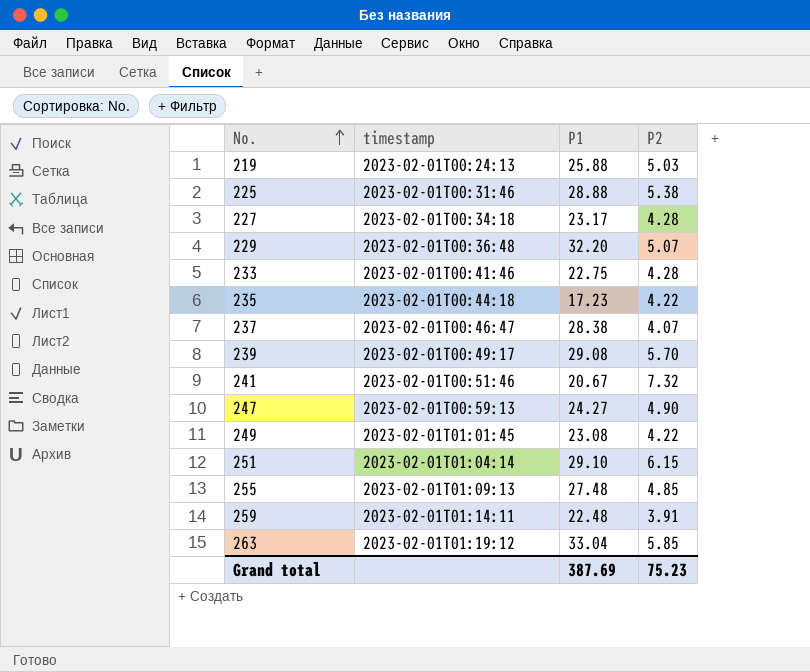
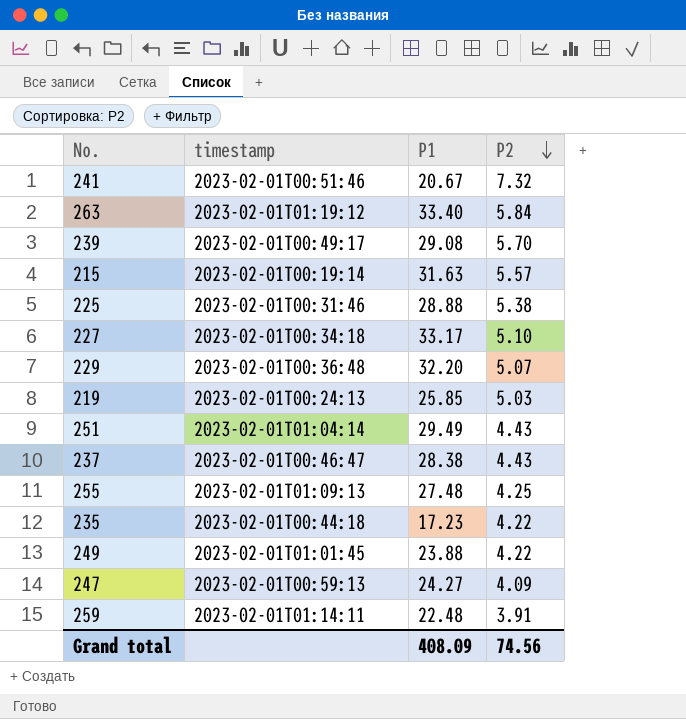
row order: No. ascending -> P2 descending
row 233: 2023-02-01T00:41:46 | 22.75 | 4.28 -> none
263 | P1: 33.04 -> 33.40
263 | P2: 5.85 -> 5.84
row 215: none -> 2023-02-01T00:19:14 | 31.63 | 5.57
227 | P1: 23.17 -> 33.17
227 | P2: 4.28 -> 5.10
219 | P1: 25.88 -> 25.85
251 | P1: 29.10 -> 29.49
251 | P2: 6.15 -> 4.43
237 | P2: 4.07 -> 4.43
255 | P2: 4.85 -> 4.25
249 | P1: 23.08 -> 23.88
247 | P2: 4.90 -> 4.09
Grand total | P1: 387.69 -> 408.09
Grand total | P2: 75.23 -> 74.56

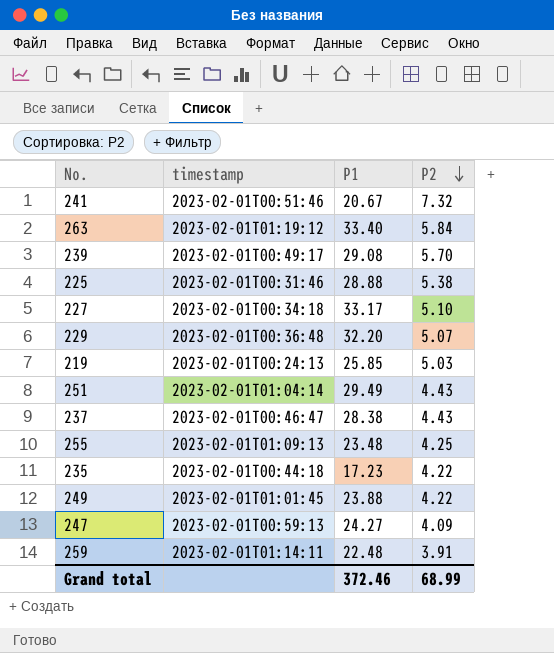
row 215: 2023-02-01T00:19:14 | 31.63 | 5.57 -> none
255 | P1: 27.48 -> 23.48
Grand total | P1: 408.09 -> 372.46
Grand total | P2: 74.56 -> 68.99

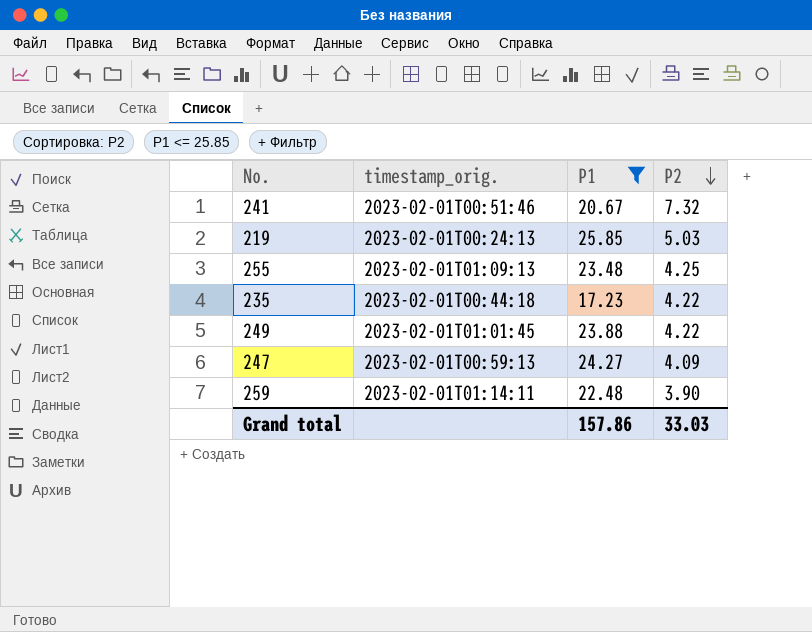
filter: none -> P1 <= 25.85
column name: timestamp -> timestamp_orig.
259 | P2: 3.91 -> 3.90
Grand total | P1: 372.46 -> 157.86
Grand total | P2: 68.99 -> 33.03

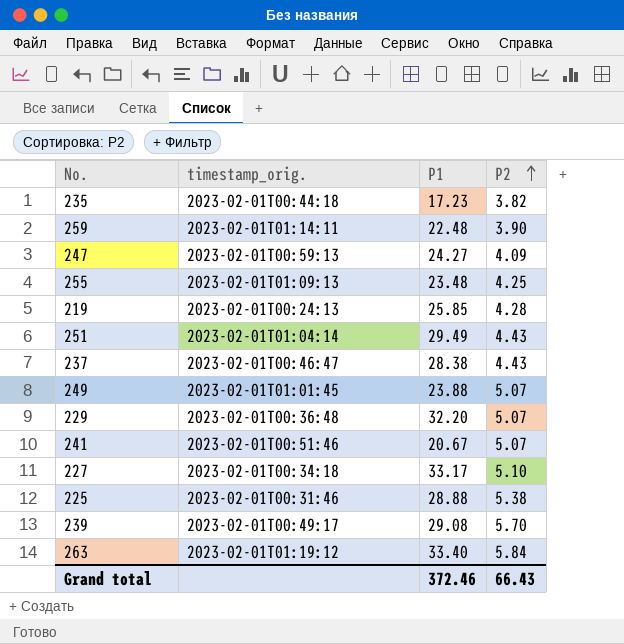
filter: P1 <= 25.85 -> none
row order: P2 descending -> P2 ascending
235 | P2: 4.22 -> 3.82
219 | P2: 5.03 -> 4.28
249 | P2: 4.22 -> 5.07
241 | P2: 7.32 -> 5.07
Grand total | P1: 157.86 -> 372.46
Grand total | P2: 33.03 -> 66.43

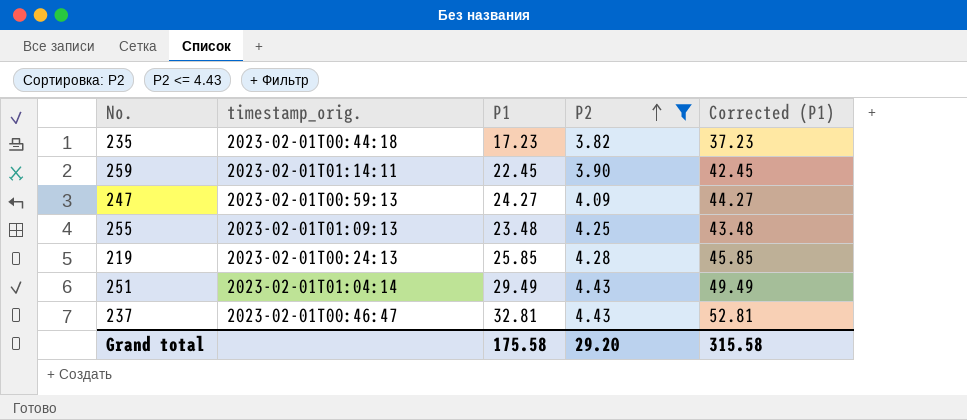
filter: none -> P2 <= 4.43
column Corrected (P1) | formula: none -> [P1] + 20
259 | P1: 22.48 -> 22.45
237 | P1: 28.38 -> 32.81
Grand total | P1: 372.46 -> 175.58
Grand total | P2: 66.43 -> 29.20

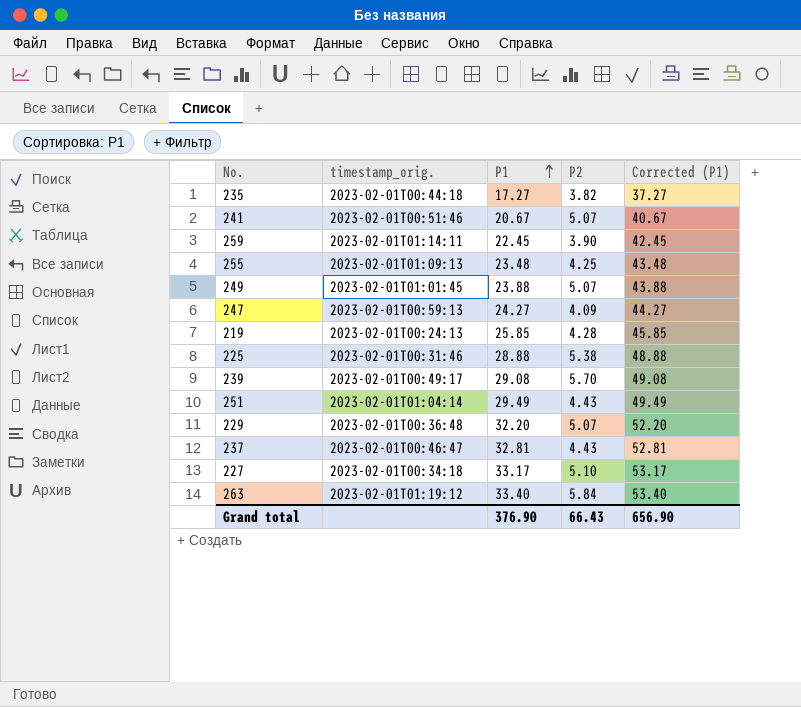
filter: P2 <= 4.43 -> none
row order: P2 ascending -> P1 ascending
235 | P1: 17.23 -> 17.27
235 | Corrected (P1): 37.23 -> 37.27
Grand total | P1: 175.58 -> 376.90
Grand total | P2: 29.20 -> 66.43
Grand total | Corrected (P1): 315.58 -> 656.90

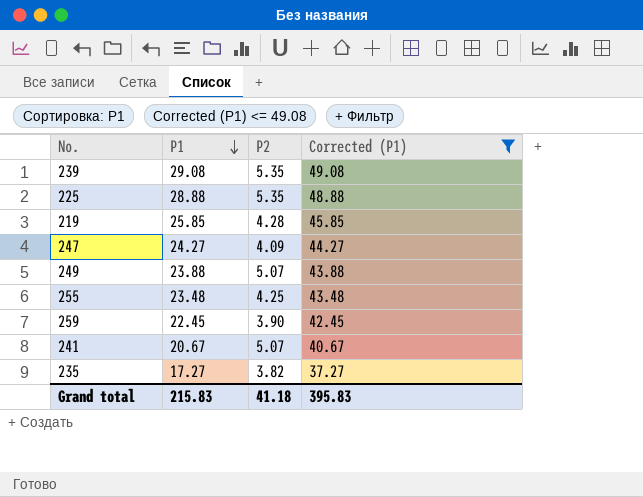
filter: none -> Corrected (P1) <= 49.08
row order: P1 ascending -> P1 descending
column timestamp_orig. | position: 2 -> none
239 | P2: 5.70 -> 5.35
225 | P2: 5.38 -> 5.35
Grand total | P1: 376.90 -> 215.83
Grand total | P2: 66.43 -> 41.18
Grand total | Corrected (P1): 656.90 -> 395.83

